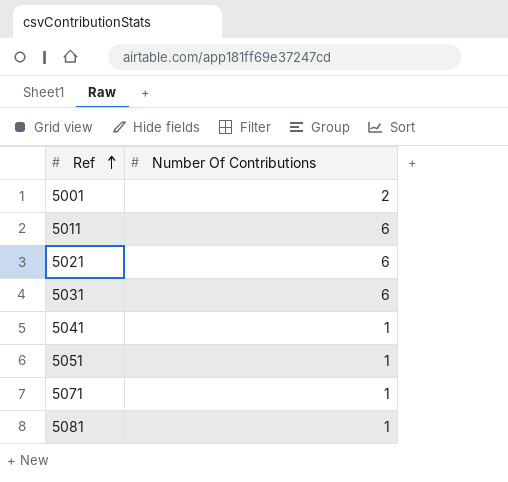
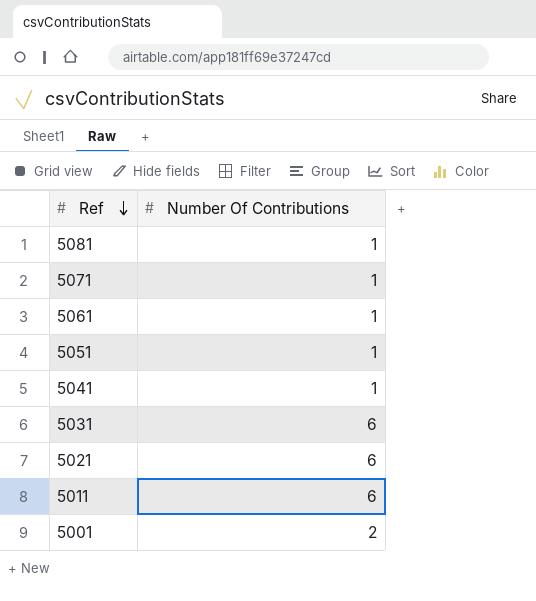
row order: Ref ascending -> Ref descending
row 5061: none -> 1

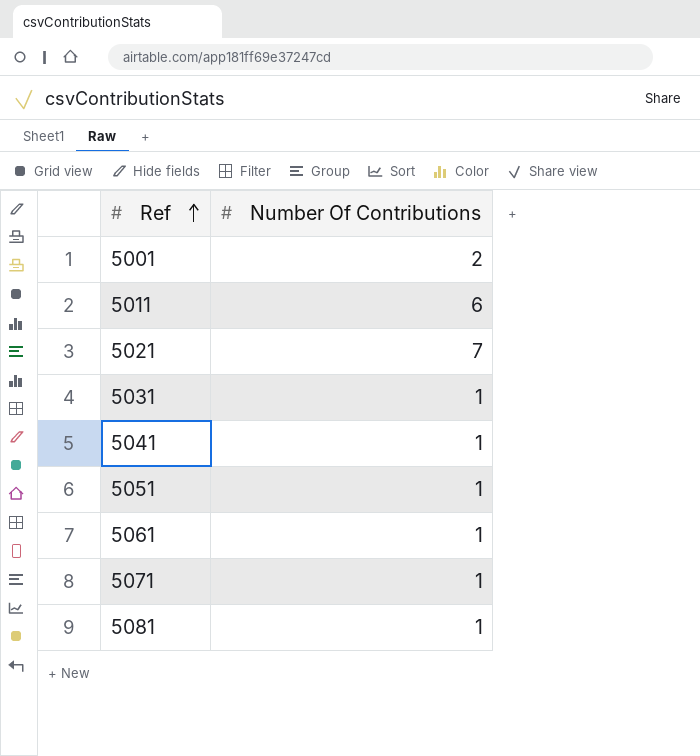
row order: Ref descending -> Ref ascending
5021 | Number Of Contributions: 6 -> 7
5031 | Number Of Contributions: 6 -> 1

